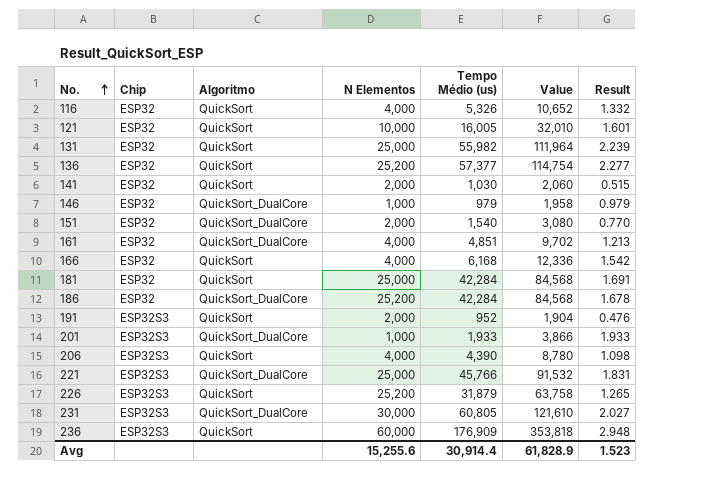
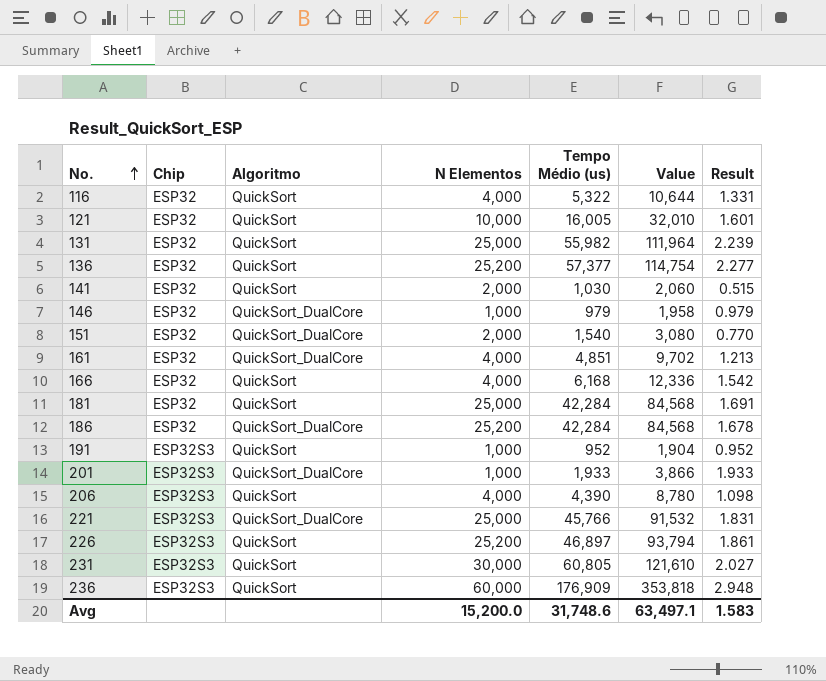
116 | Tempo Médio (us): 5,326 -> 5,322
116 | Value: 10,652 -> 10,644
116 | Result: 1.332 -> 1.331
191 | N Elementos: 2,000 -> 1,000
191 | Result: 0.476 -> 0.952
226 | Tempo Médio (us): 31,879 -> 46,897
226 | Value: 63,758 -> 93,794
226 | Result: 1.265 -> 1.861
231 | Algoritmo: QuickSort_DualCore -> QuickSort
Avg | N Elementos: 15,255.6 -> 15,200.0
Avg | Tempo Médio (us): 30,914.4 -> 31,748.6
Avg | Value: 61,828.9 -> 63,497.1
Avg | Result: 1.523 -> 1.583

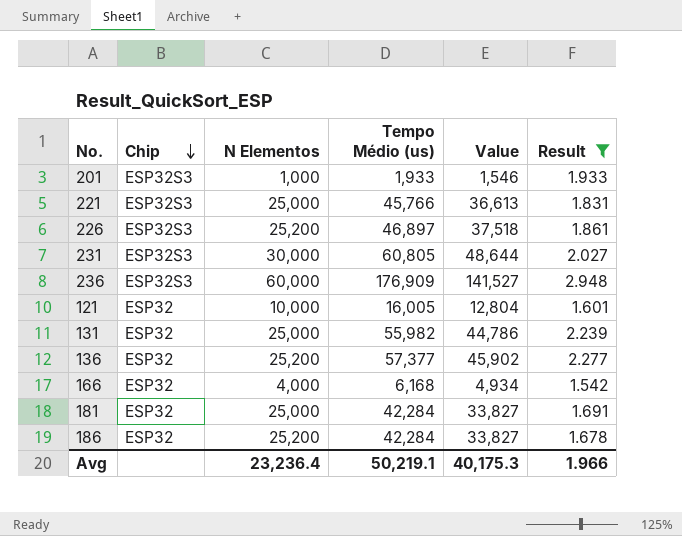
filter: none -> Result >= 1.542
row order: No. ascending -> Chip descending
column Algoritmo | position: 3 -> none
column Value | formula: [Tempo Médio (us)] * 2 -> [Tempo Médio (us)] * 0.8
Avg | N Elementos: 15,200.0 -> 23,236.4
Avg | Tempo Médio (us): 31,748.6 -> 50,219.1
Avg | Value: 63,497.1 -> 40,175.3
Avg | Result: 1.583 -> 1.966

